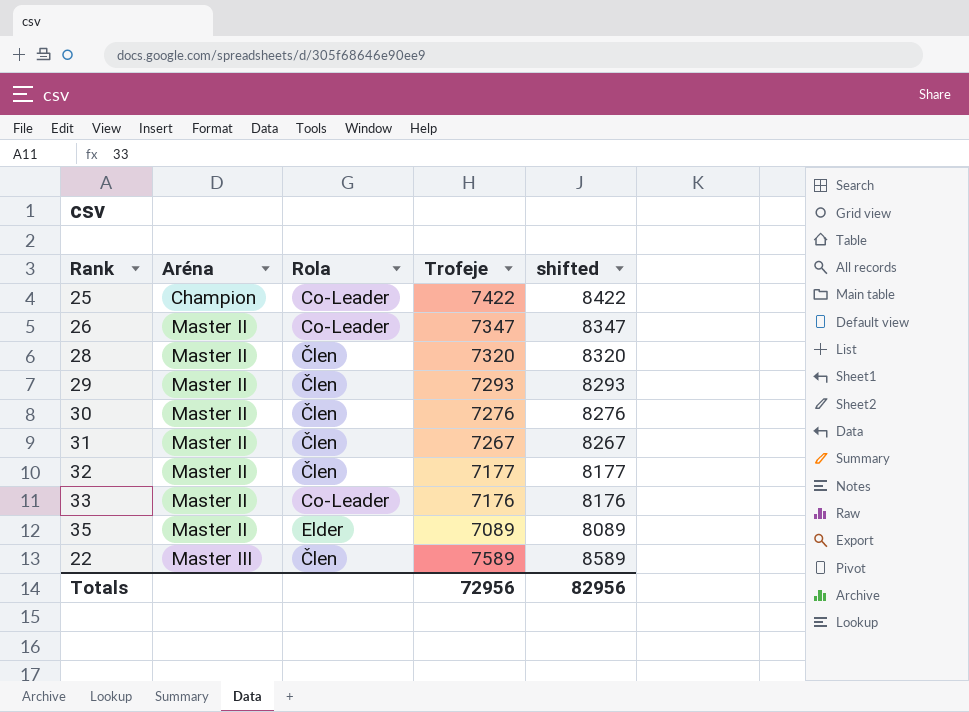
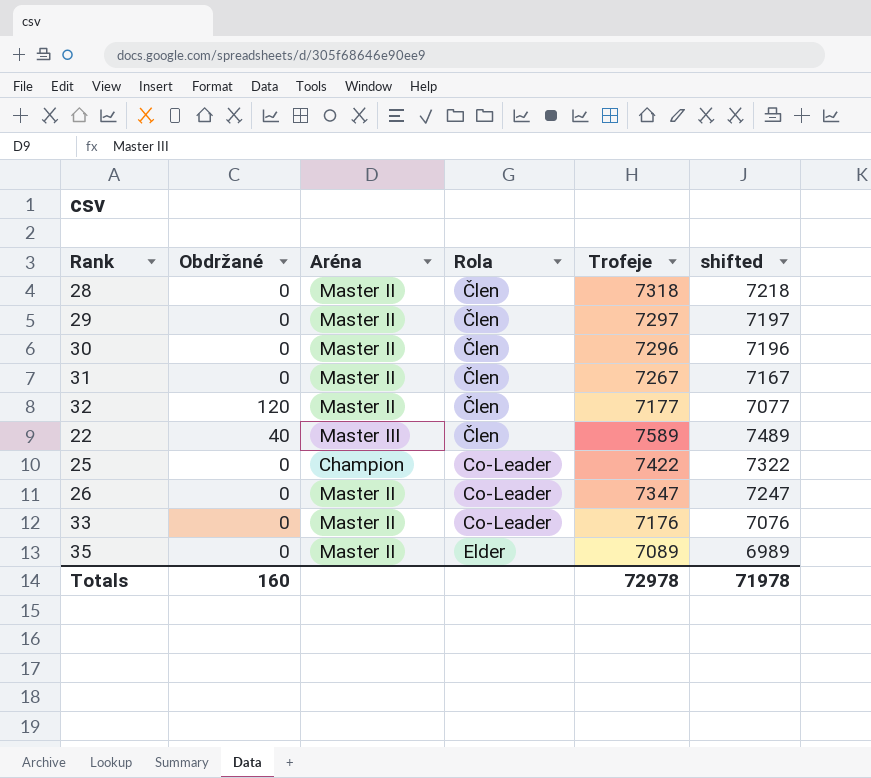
row order: Aréna ascending -> Rola ascending
column Obdržané | position: none -> 2
column shifted | formula: [Trofeje] + 1000 -> [Trofeje] - 100
28 | Trofeje: 7320 -> 7318
29 | Trofeje: 7293 -> 7297
30 | Trofeje: 7276 -> 7296
Totals | Trofeje: 72956 -> 72978
Totals | shifted: 82956 -> 71978

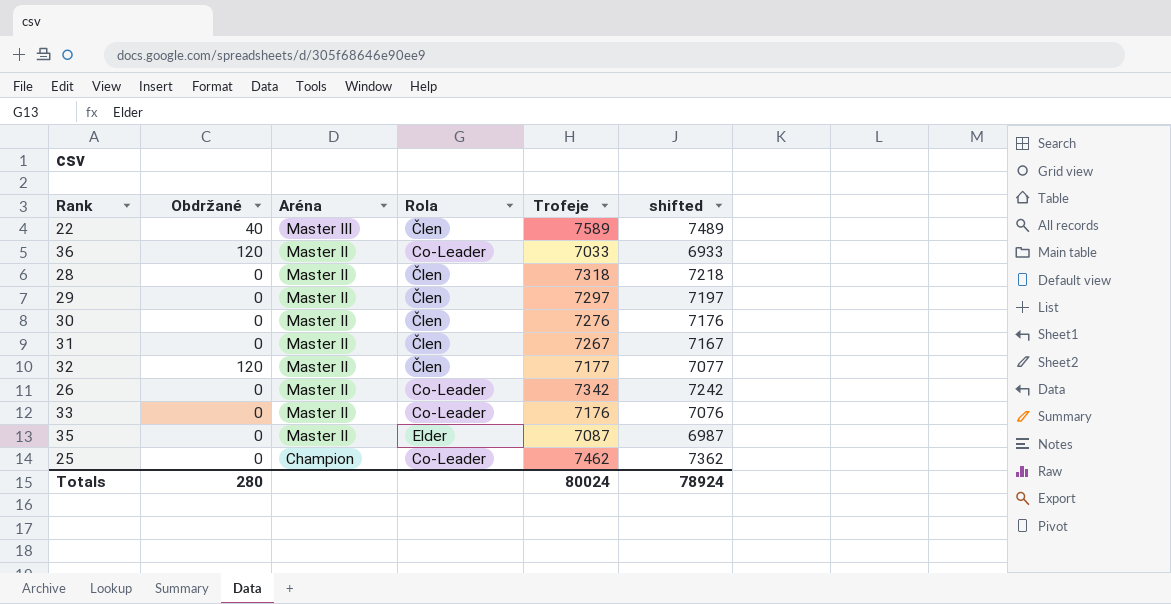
row order: Rola ascending -> Aréna descending
row 36: none -> 120 | Master II | Co-Leader | 7033 | 6933
30 | Trofeje: 7296 -> 7276
30 | shifted: 7196 -> 7176
26 | Trofeje: 7347 -> 7342
26 | shifted: 7247 -> 7242
35 | Trofeje: 7089 -> 7087
35 | shifted: 6989 -> 6987
25 | Trofeje: 7422 -> 7462
25 | shifted: 7322 -> 7362
Totals | Obdržané: 160 -> 280
Totals | Trofeje: 72978 -> 80024
Totals | shifted: 71978 -> 78924

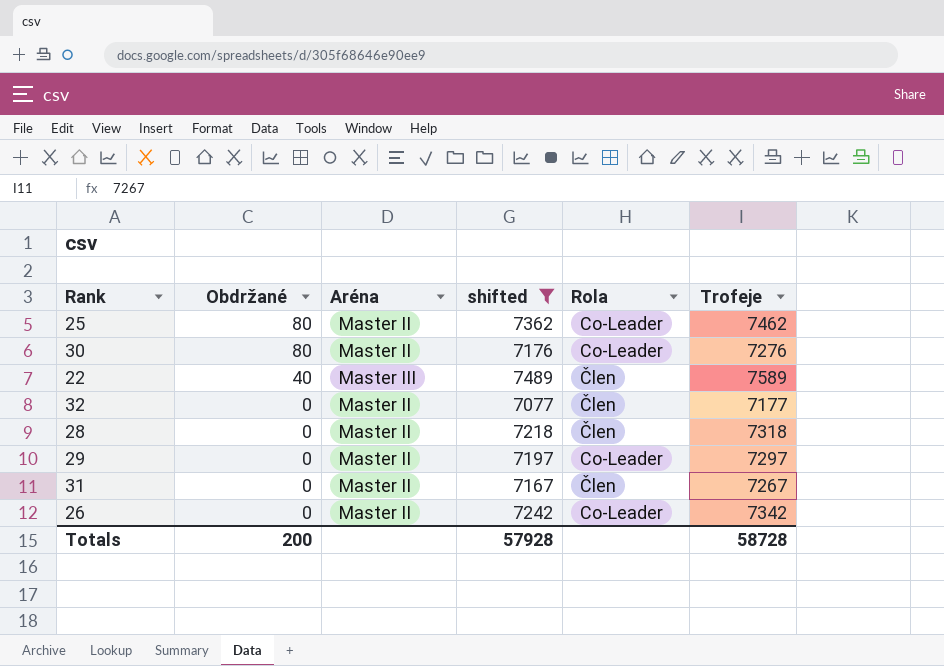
filter: none -> shifted >= 7077
row order: Aréna descending -> Obdržané descending
column shifted | position: 6 -> 4
25 | Obdržané: 0 -> 80
25 | Aréna: Champion -> Master II
30 | Obdržané: 0 -> 80
30 | Rola: Člen -> Co-Leader
32 | Obdržané: 120 -> 0
29 | Rola: Člen -> Co-Leader
Totals | Obdržané: 280 -> 200
Totals | shifted: 78924 -> 57928
Totals | Trofeje: 80024 -> 58728

